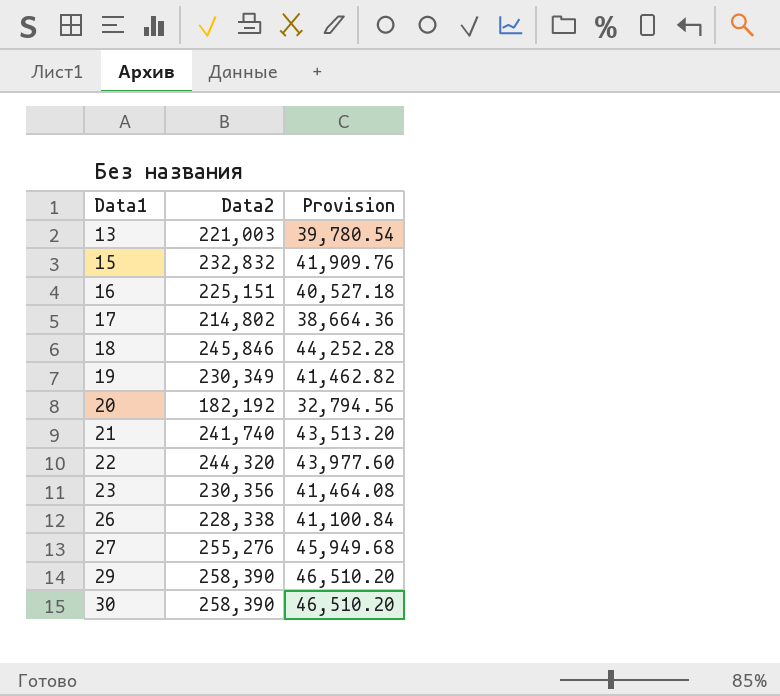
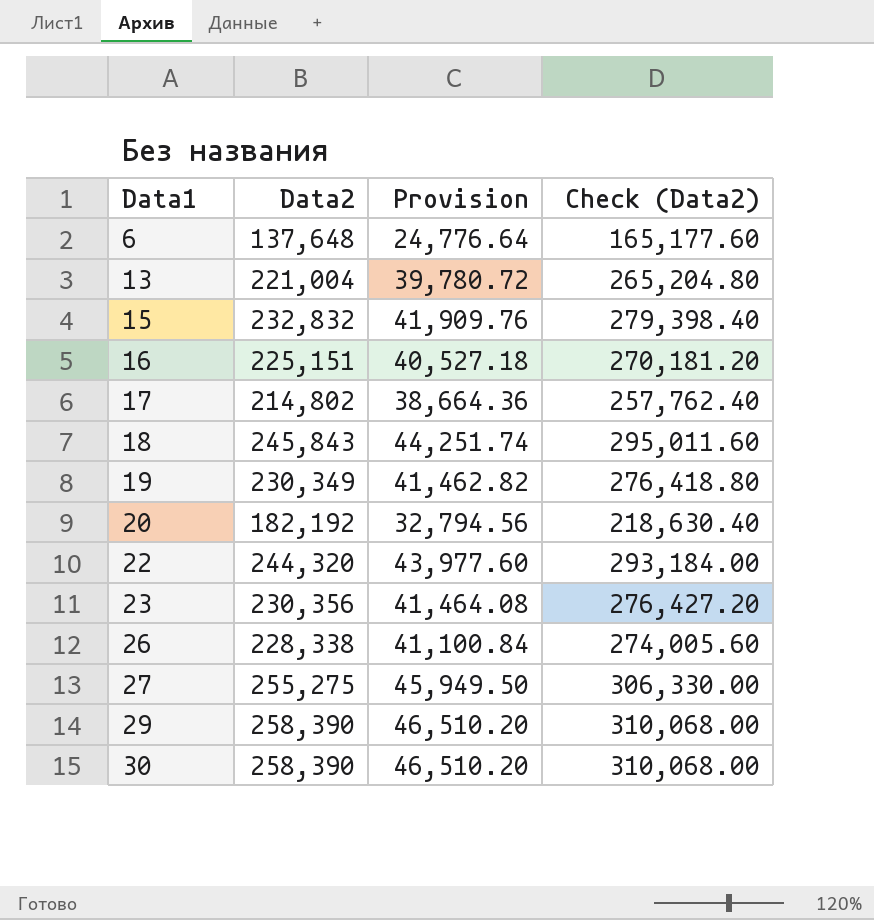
column Check (Data2) | formula: none -> [Data2] * 1.2
row 21: 241,740 | 43,513.20 -> none
row 6: none -> 137,648 | 24,776.64 | 165,177.60
13 | Data2: 221,003 -> 221,004
13 | Provision: 39,780.54 -> 39,780.72
18 | Data2: 245,846 -> 245,843
18 | Provision: 44,252.28 -> 44,251.74
27 | Data2: 255,276 -> 255,275
27 | Provision: 45,949.68 -> 45,949.50

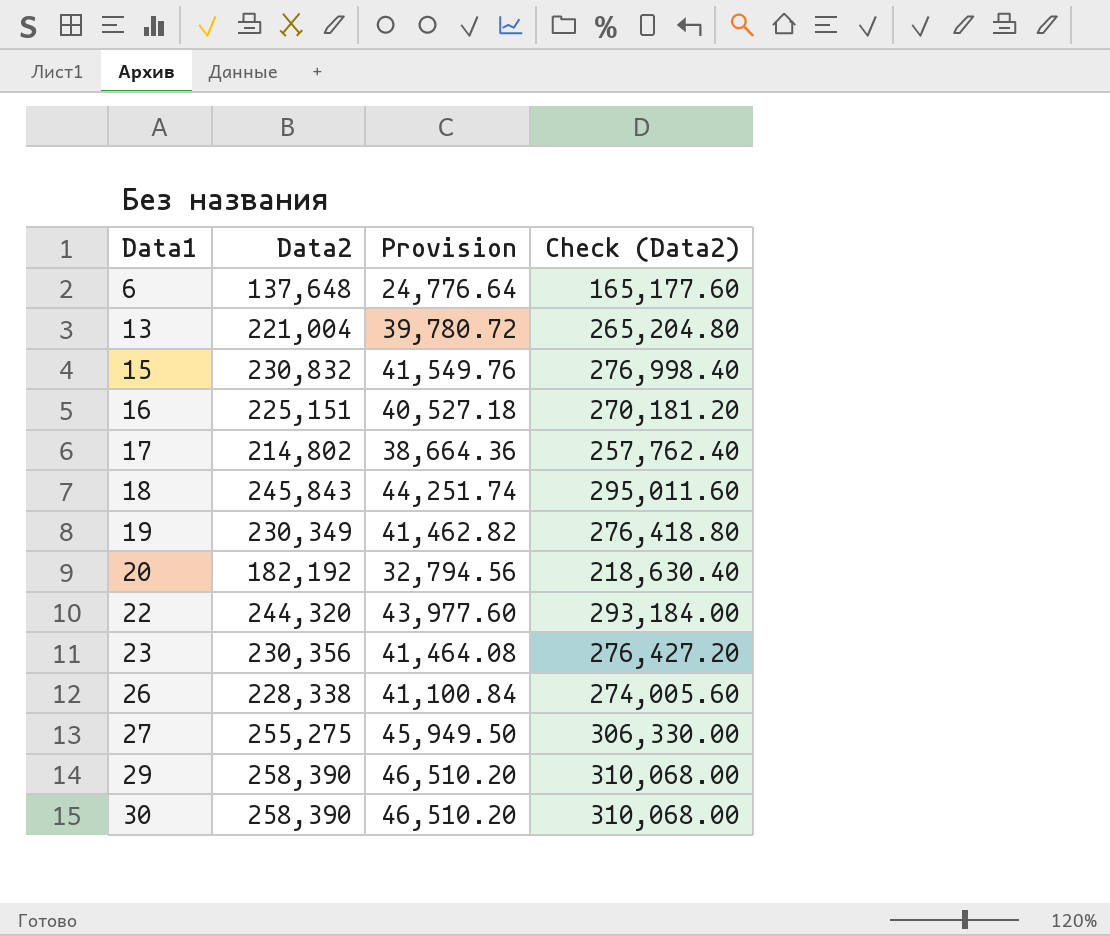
15 | Data2: 232,832 -> 230,832
15 | Provision: 41,909.76 -> 41,549.76
15 | Check (Data2): 279,398.40 -> 276,998.40

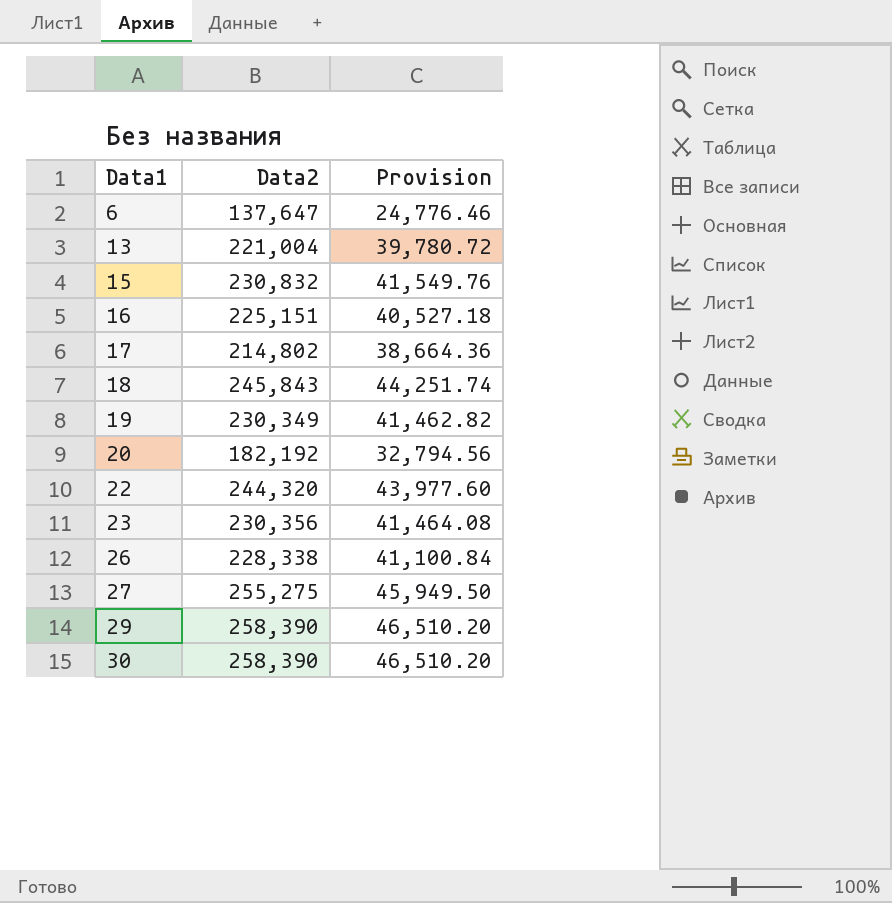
column Check (Data2) | formula: [Data2] * 1.2 -> none
6 | Data2: 137,648 -> 137,647
6 | Provision: 24,776.64 -> 24,776.46

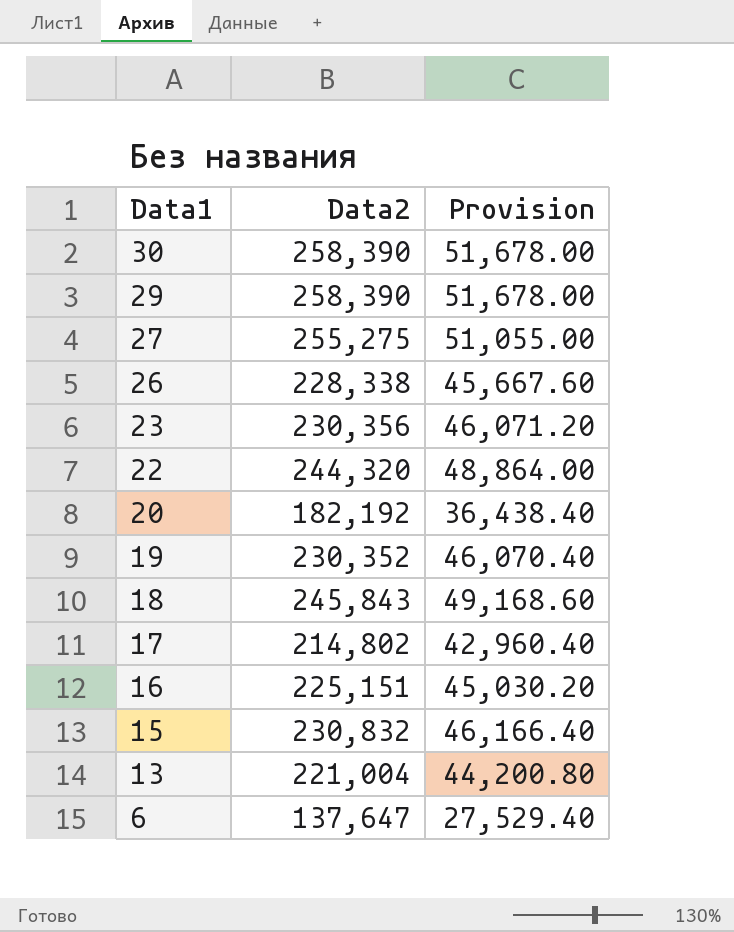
row order: Data1 ascending -> Data1 descending
column Provision | formula: [Data2] * 0.18 -> [Data2] * 0.2
19 | Data2: 230,349 -> 230,352

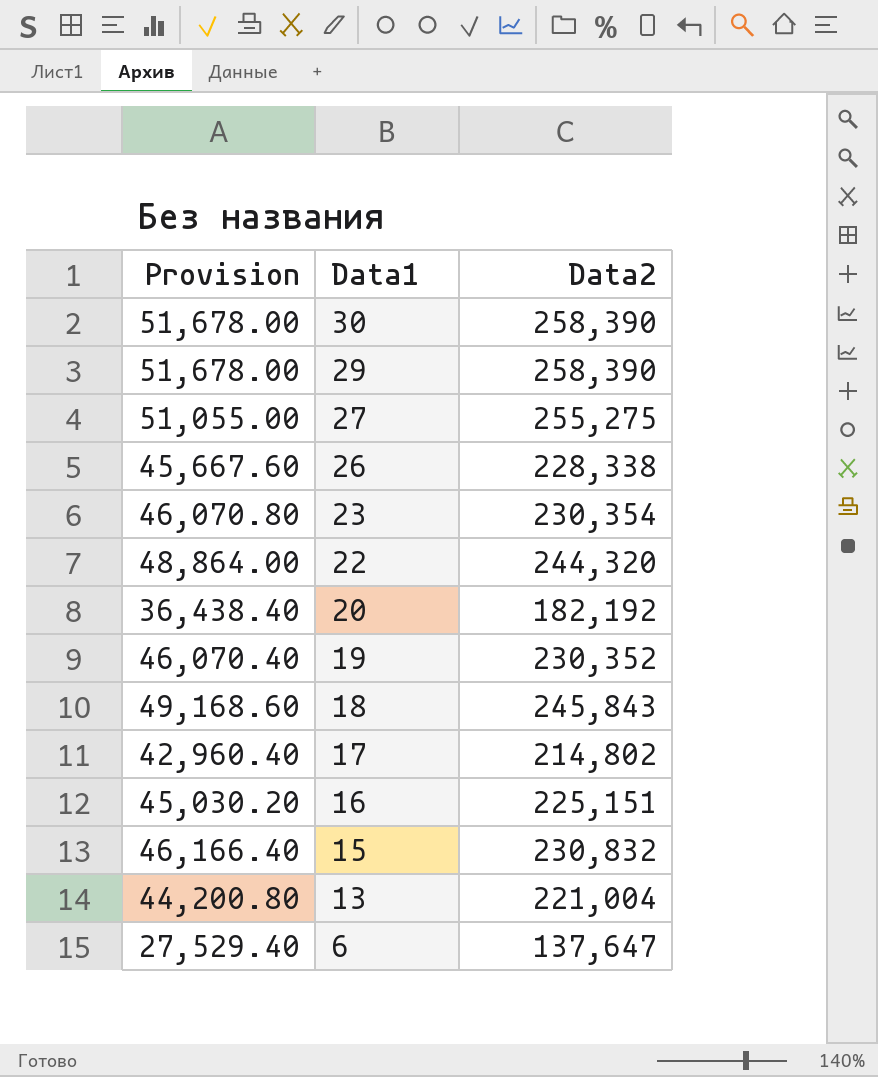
column Provision | position: 3 -> 1
23 | Provision: 46,071.20 -> 46,070.80
23 | Data2: 230,356 -> 230,354

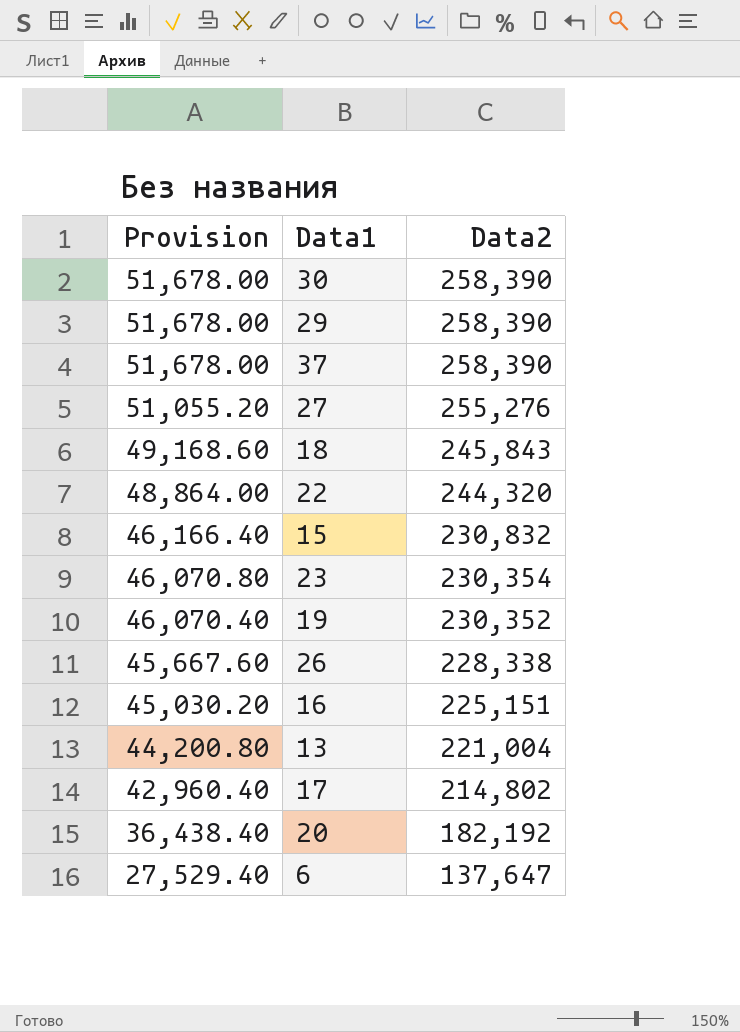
row order: Data1 descending -> Provision descending
row 37: none -> 51,678.00 | 258,390
27 | Provision: 51,055.00 -> 51,055.20
27 | Data2: 255,275 -> 255,276

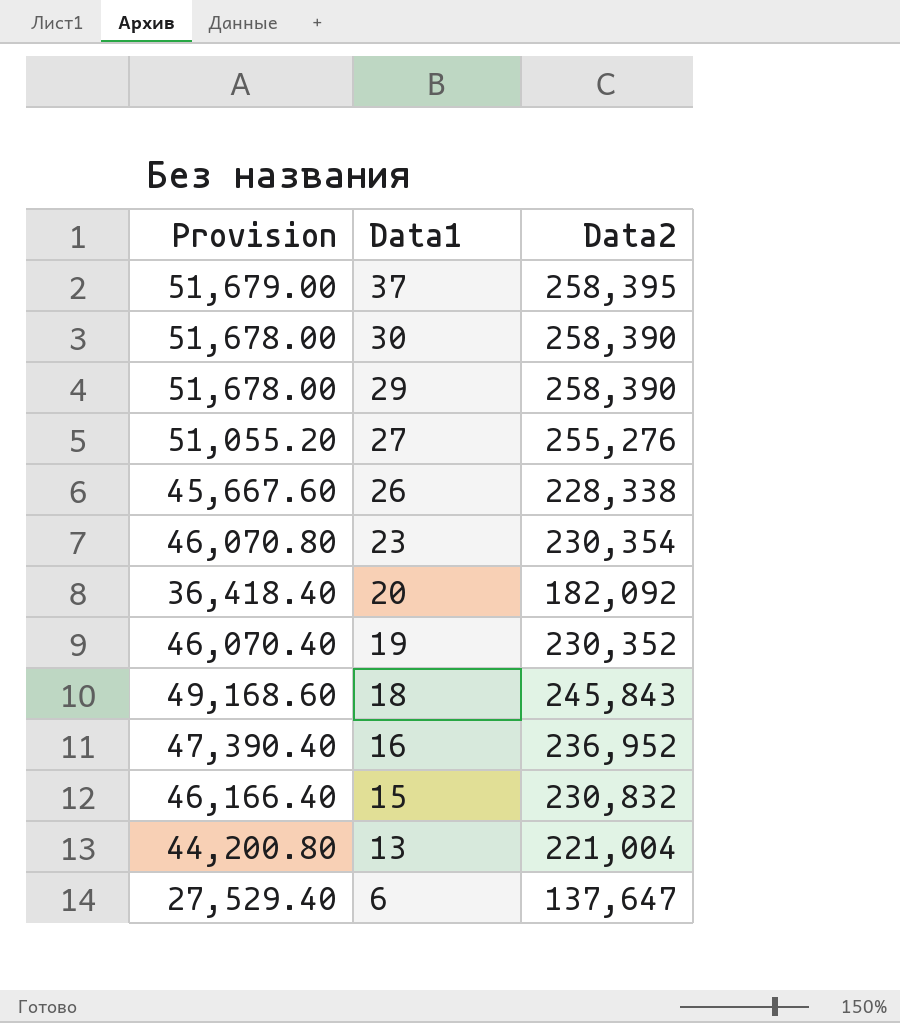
row order: Provision descending -> Data1 descending
row 22: 48,864.00 | 244,320 -> none
row 17: 42,960.40 | 214,802 -> none
37 | Provision: 51,678.00 -> 51,679.00
37 | Data2: 258,390 -> 258,395
20 | Provision: 36,438.40 -> 36,418.40
20 | Data2: 182,192 -> 182,092
16 | Provision: 45,030.20 -> 47,390.40
16 | Data2: 225,151 -> 236,952

